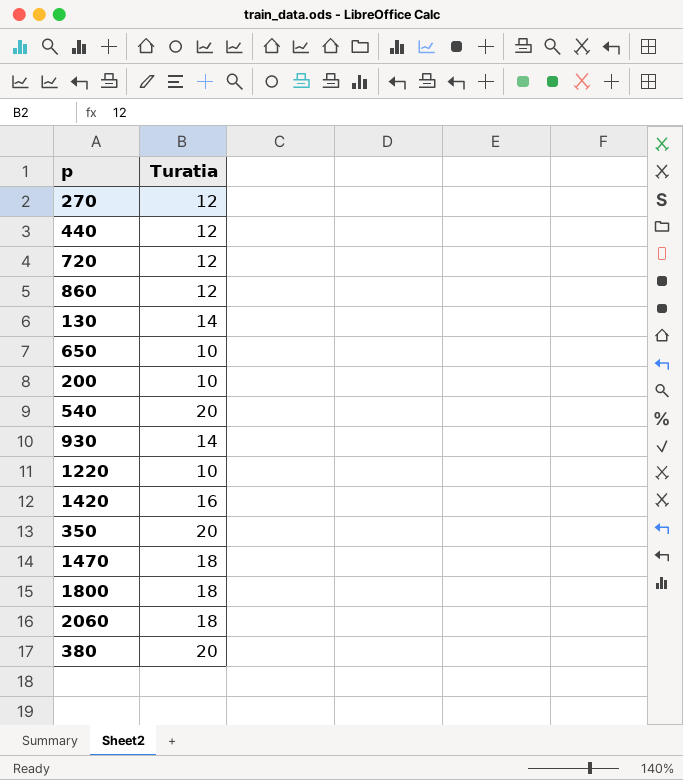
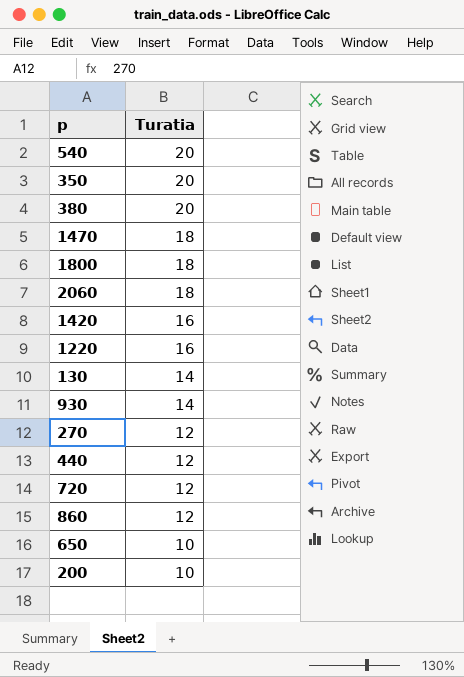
row order: none -> Turatia descending
1220 | Turatia: 10 -> 16

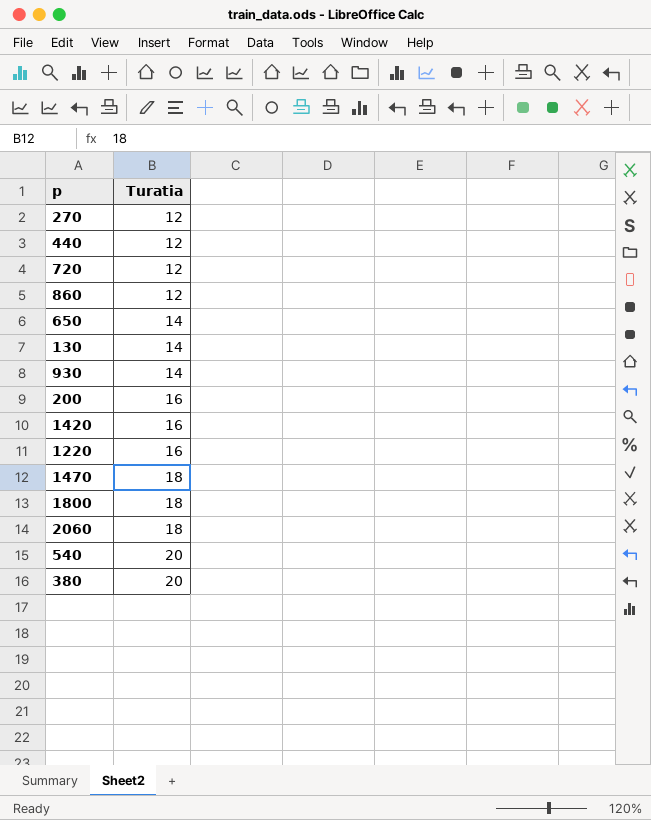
row order: Turatia descending -> Turatia ascending
row 350: 20 -> none
650 | Turatia: 10 -> 14
200 | Turatia: 10 -> 16

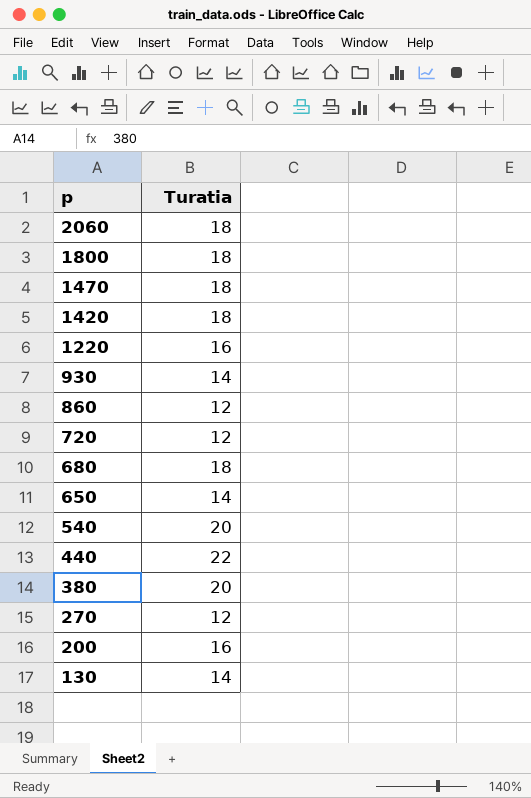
row order: Turatia ascending -> p descending
1420 | Turatia: 16 -> 18
row 680: none -> 18
440 | Turatia: 12 -> 22

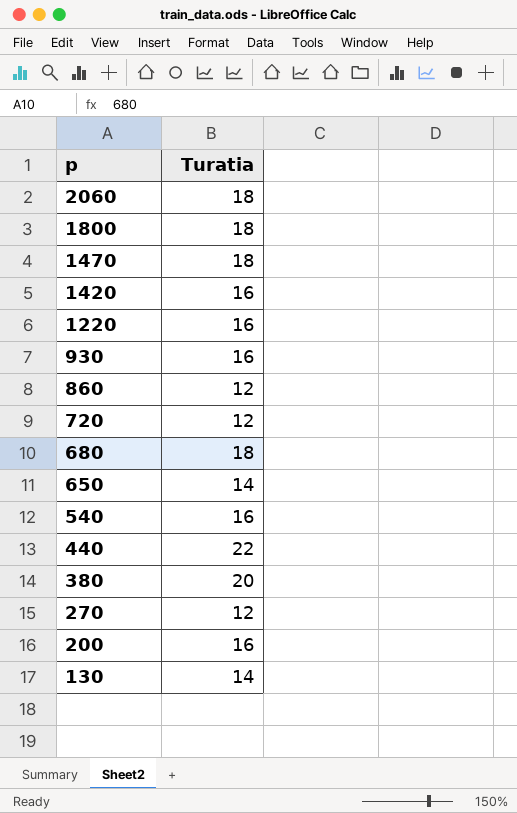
1420 | Turatia: 18 -> 16
930 | Turatia: 14 -> 16
540 | Turatia: 20 -> 16

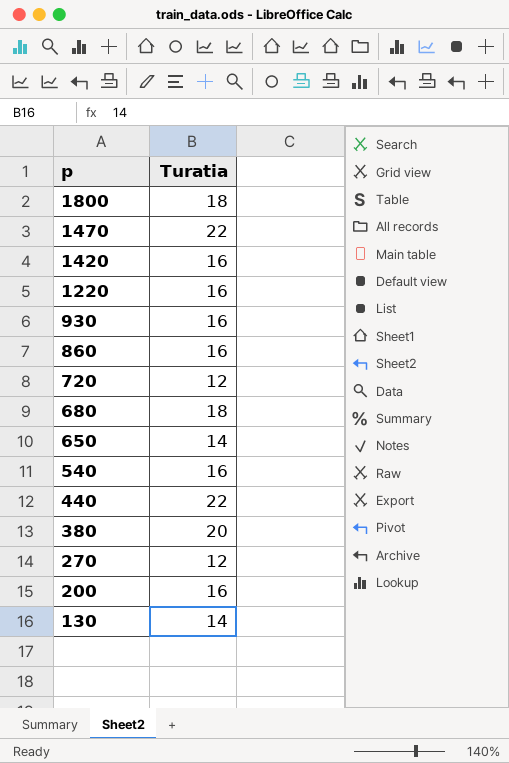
row 2060: 18 -> none
1470 | Turatia: 18 -> 22
860 | Turatia: 12 -> 16

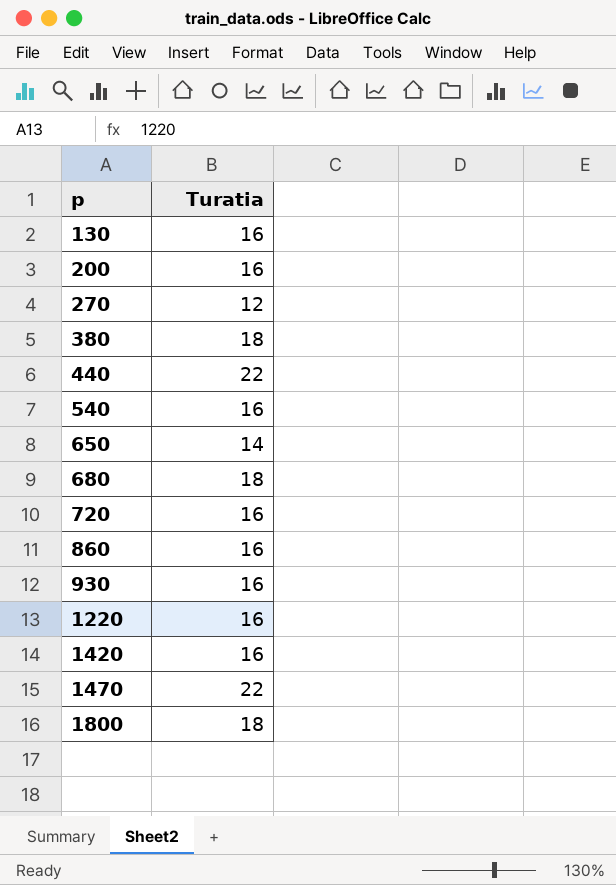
row order: p descending -> p ascending
130 | Turatia: 14 -> 16
380 | Turatia: 20 -> 18
720 | Turatia: 12 -> 16

